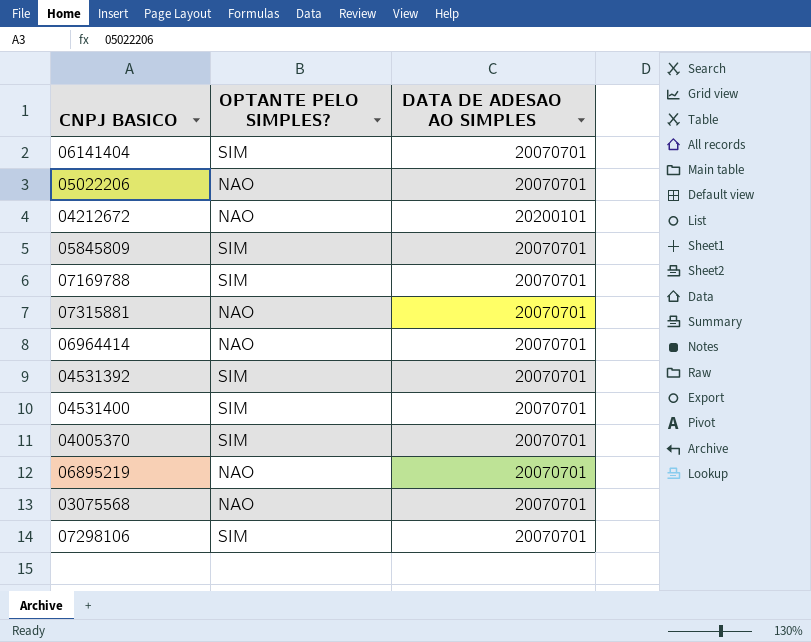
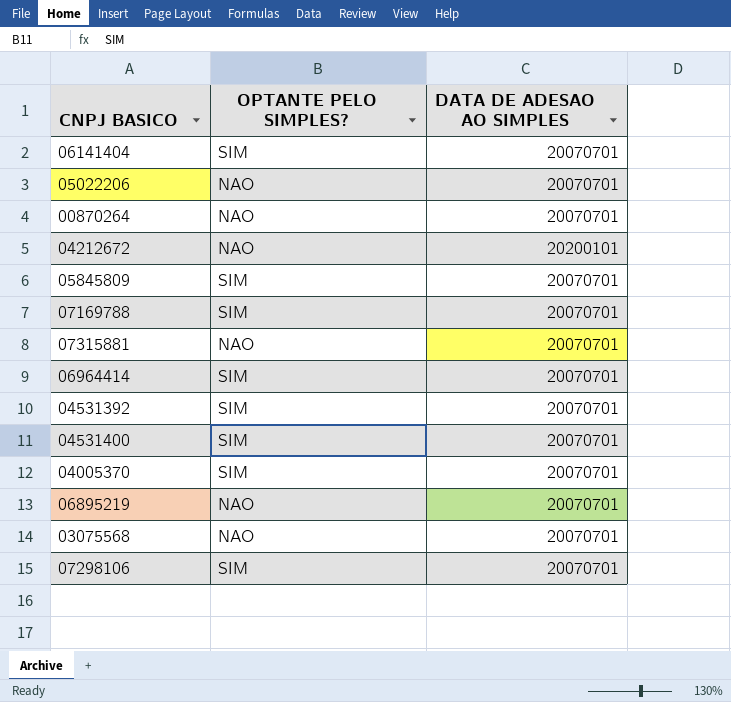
row 00870264: none -> NAO | 20070701
06964414 | OPTANTE PELO SIMPLES?: NAO -> SIM

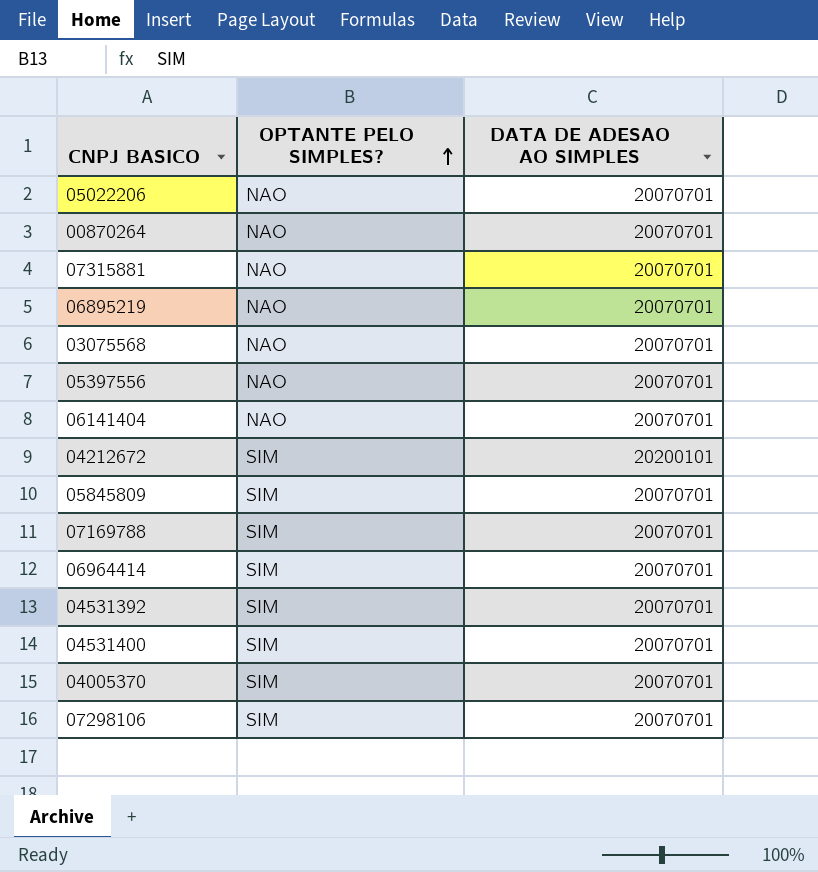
row order: none -> OPTANTE PELO SIMPLES? ascending
row 05397556: none -> NAO | 20070701
06141404 | OPTANTE PELO SIMPLES?: SIM -> NAO
04212672 | OPTANTE PELO SIMPLES?: NAO -> SIM

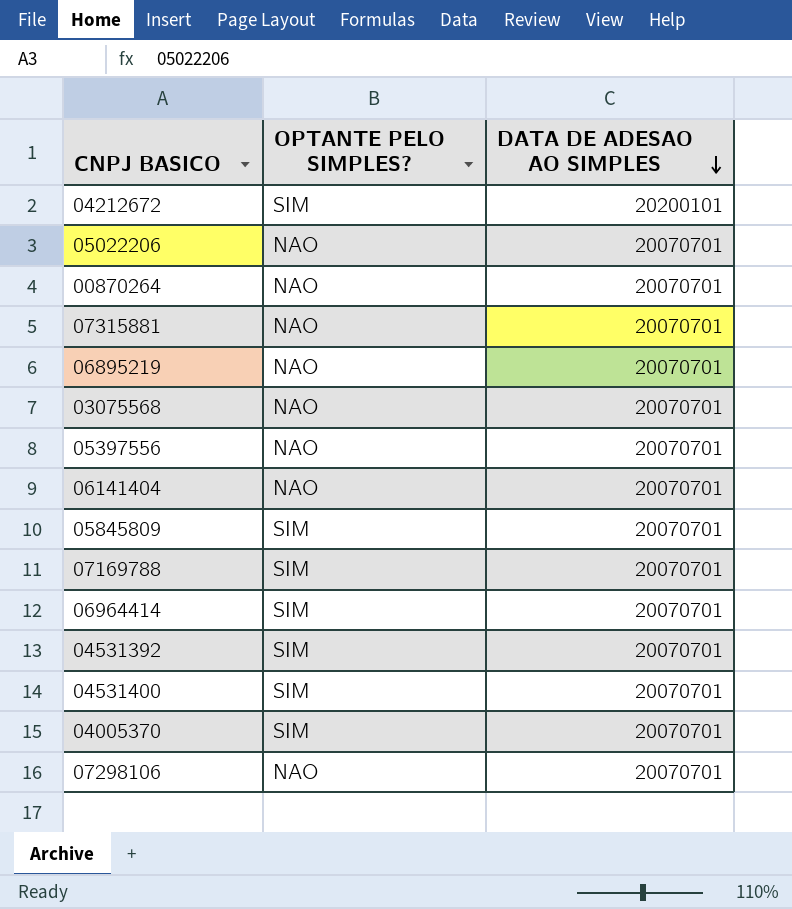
row order: OPTANTE PELO SIMPLES? ascending -> DATA DE ADESAO AO SIMPLES descending
07298106 | OPTANTE PELO SIMPLES?: SIM -> NAO

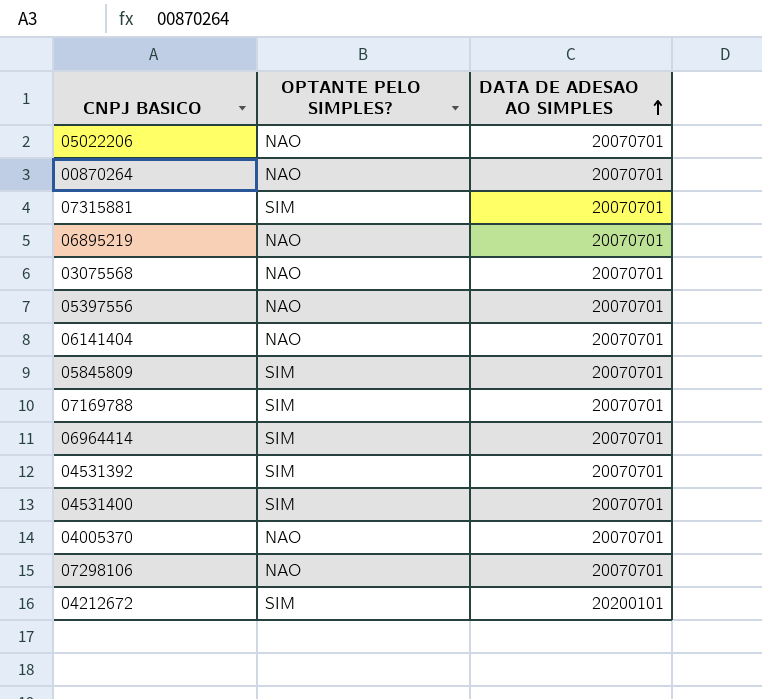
row order: DATA DE ADESAO AO SIMPLES descending -> DATA DE ADESAO AO SIMPLES ascending
07315881 | OPTANTE PELO SIMPLES?: NAO -> SIM
04005370 | OPTANTE PELO SIMPLES?: SIM -> NAO

